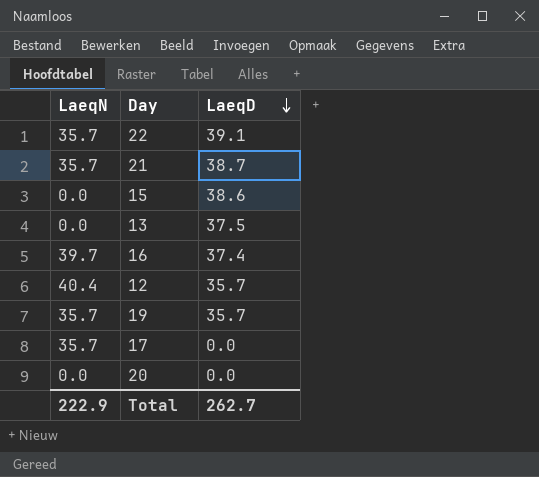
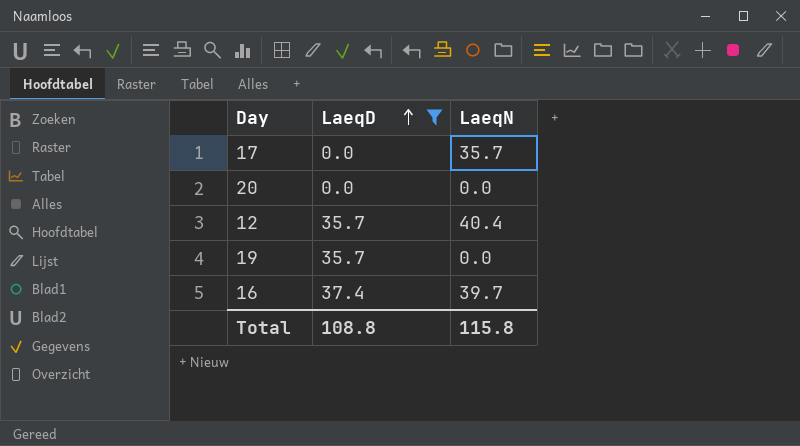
filter: none -> LaeqD <= 37.4
row order: LaeqD descending -> LaeqD ascending
column LaeqN | position: 1 -> 3
19 | LaeqN: 35.7 -> 0.0
Total | LaeqD: 262.7 -> 108.8
Total | LaeqN: 222.9 -> 115.8

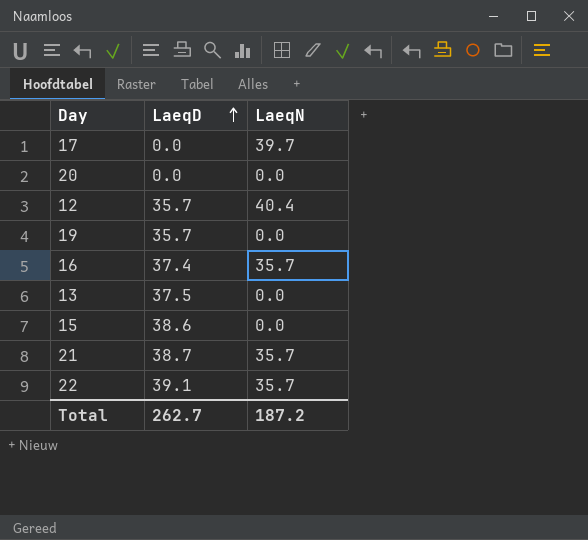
filter: LaeqD <= 37.4 -> none
17 | LaeqN: 35.7 -> 39.7
16 | LaeqN: 39.7 -> 35.7
Total | LaeqD: 108.8 -> 262.7
Total | LaeqN: 115.8 -> 187.2

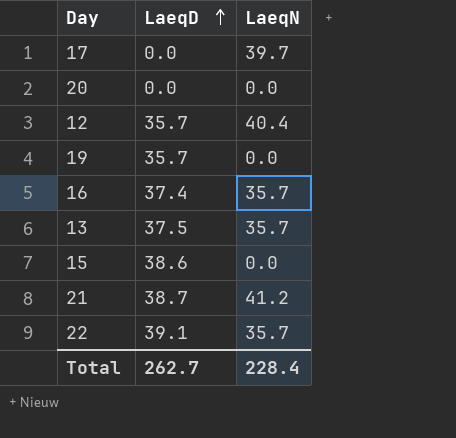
13 | LaeqN: 0.0 -> 35.7
21 | LaeqN: 35.7 -> 41.2
Total | LaeqN: 187.2 -> 228.4

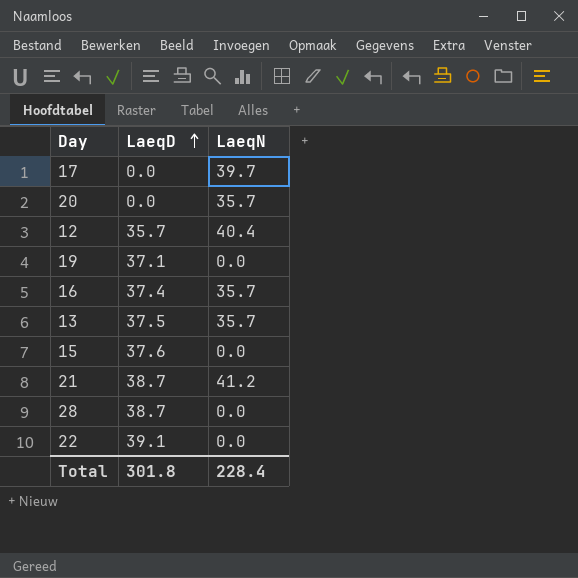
20 | LaeqN: 0.0 -> 35.7
19 | LaeqD: 35.7 -> 37.1
15 | LaeqD: 38.6 -> 37.6
row 28: none -> 38.7 | 0.0
22 | LaeqN: 35.7 -> 0.0
Total | LaeqD: 262.7 -> 301.8

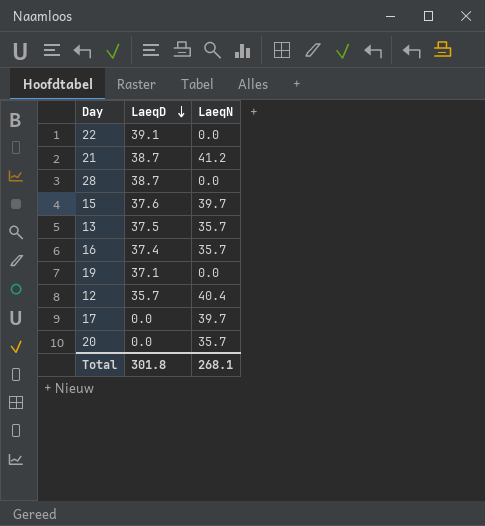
row order: LaeqD ascending -> LaeqD descending
15 | LaeqN: 0.0 -> 39.7
Total | LaeqN: 228.4 -> 268.1

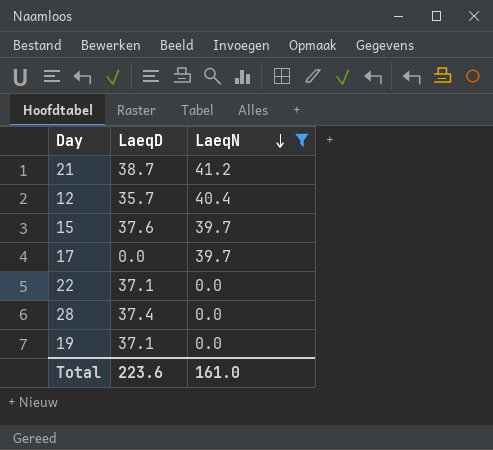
filter: none -> LaeqN != 35.7
row order: LaeqD descending -> LaeqN descending
22 | LaeqD: 39.1 -> 37.1
28 | LaeqD: 38.7 -> 37.4
Total | LaeqD: 301.8 -> 223.6
Total | LaeqN: 268.1 -> 161.0

